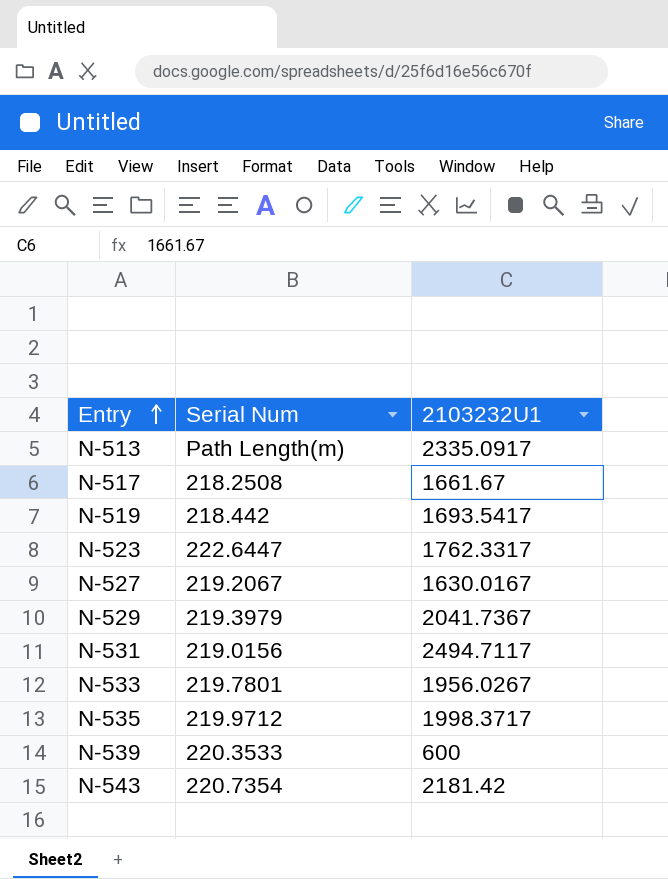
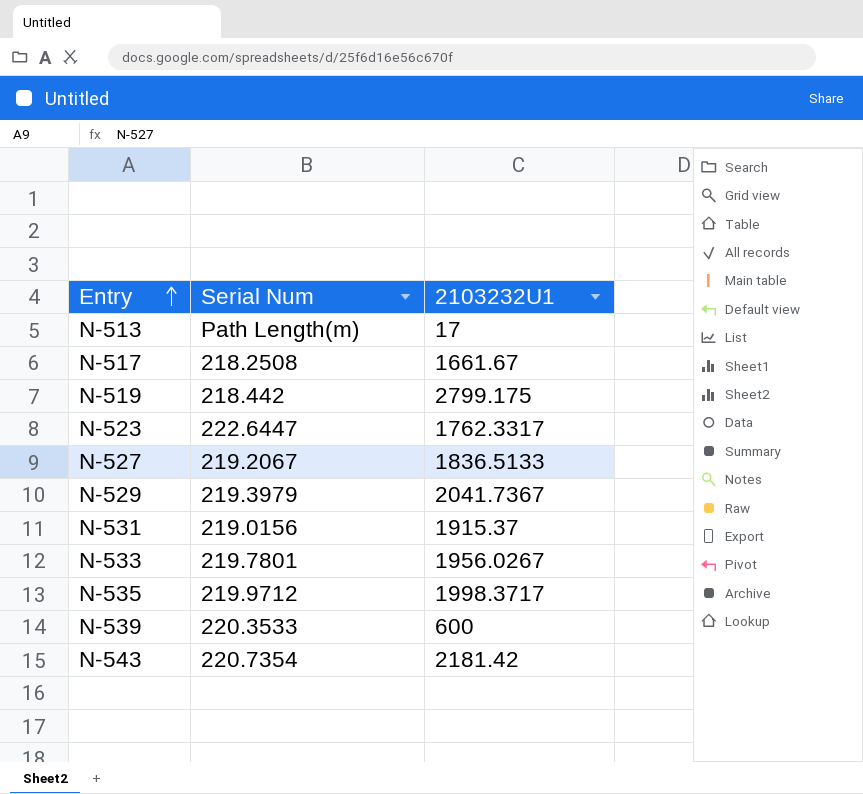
N-513 | 2103232U1: 2335.0917 -> 17
N-519 | 2103232U1: 1693.5417 -> 2799.175
N-527 | 2103232U1: 1630.0167 -> 1836.5133
N-531 | 2103232U1: 2494.7117 -> 1915.37

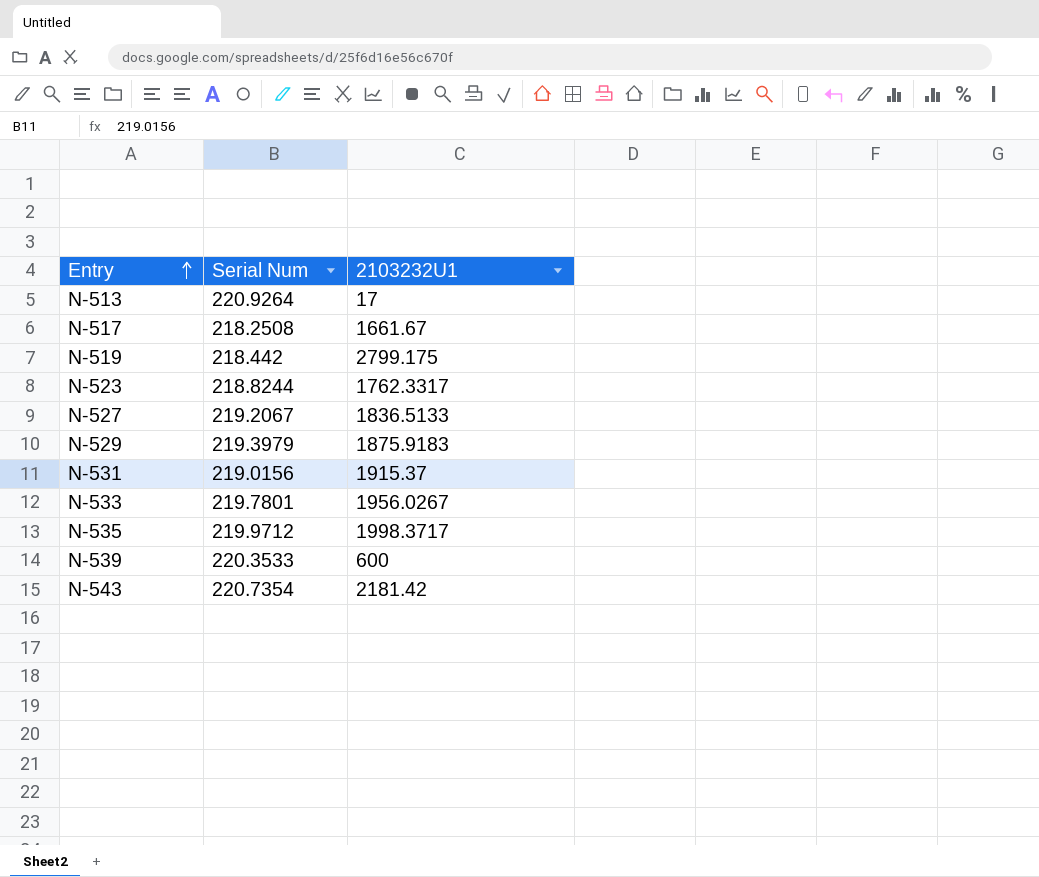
N-513 | Serial Num: Path Length(m) -> 220.9264
N-523 | Serial Num: 222.6447 -> 218.8244
N-529 | 2103232U1: 2041.7367 -> 1875.9183

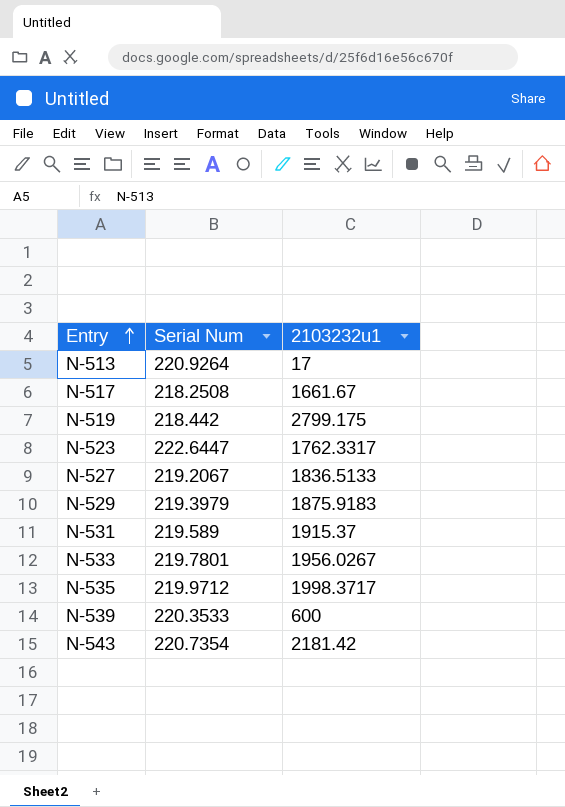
column name: 2103232U1 -> 2103232u1
N-523 | Serial Num: 218.8244 -> 222.6447
N-531 | Serial Num: 219.0156 -> 219.589

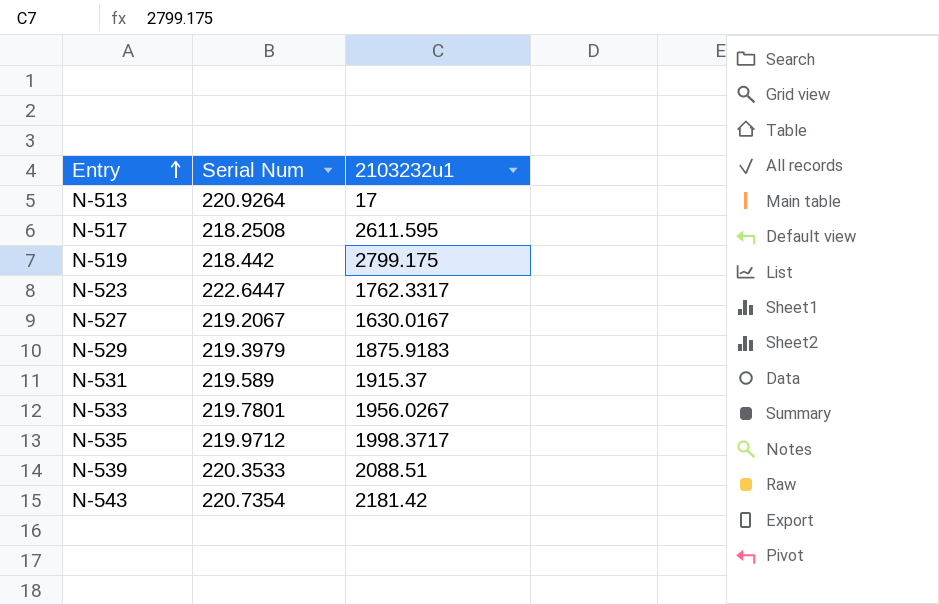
N-517 | 2103232u1: 1661.67 -> 2611.595
N-527 | 2103232u1: 1836.5133 -> 1630.0167
N-539 | 2103232u1: 600 -> 2088.51

